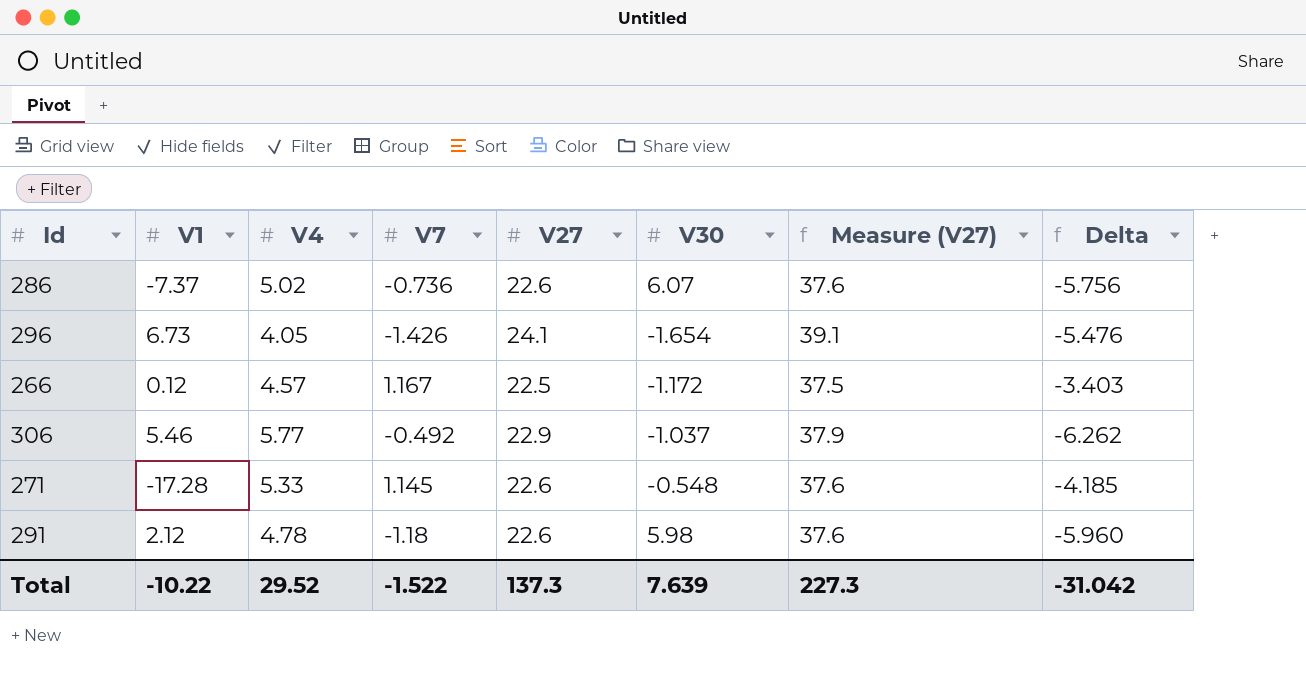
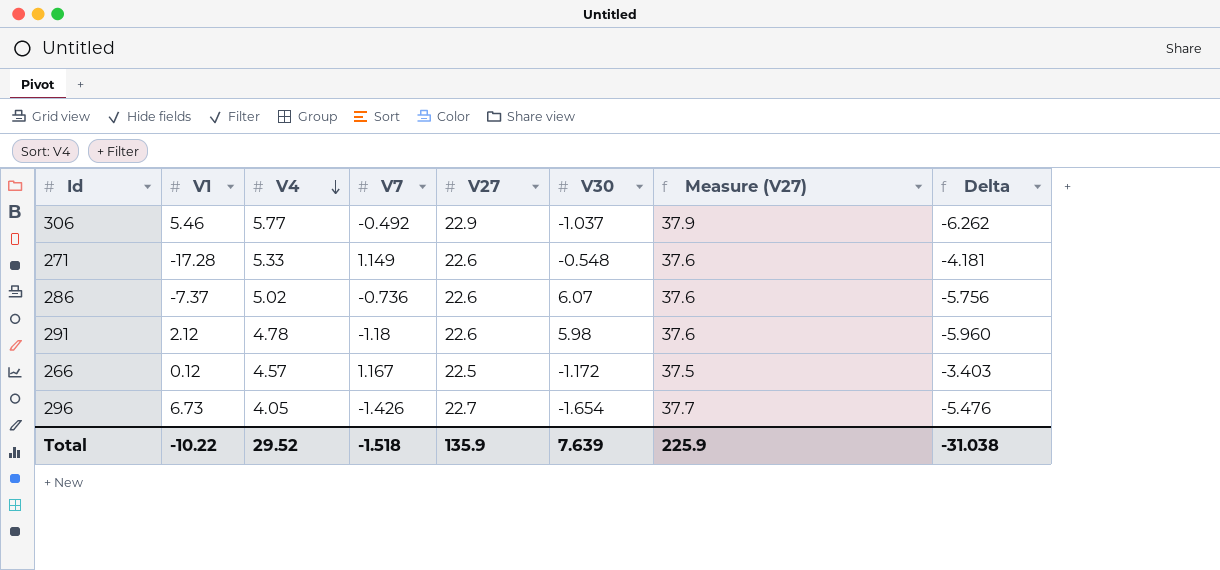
row order: none -> V4 descending
271 | V7: 1.145 -> 1.149
271 | Delta: -4.185 -> -4.181
296 | V27: 24.1 -> 22.7
296 | Measure (V27): 39.1 -> 37.7
Total | V7: -1.522 -> -1.518
Total | V27: 137.3 -> 135.9
Total | Measure (V27): 227.3 -> 225.9
Total | Delta: -31.042 -> -31.038

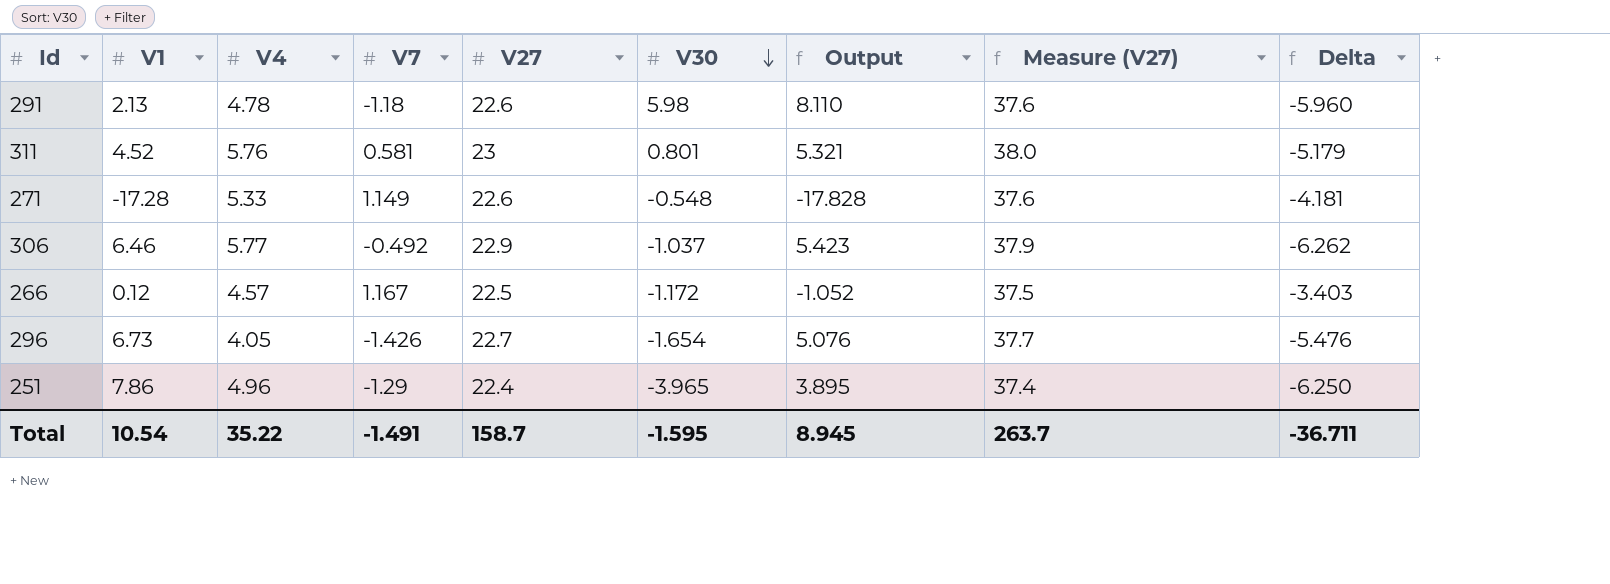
row order: V4 descending -> V30 descending
column Output | formula: none -> [V1] + [V30]
row 286: -7.37 | 5.02 | -0.736 | 22.6 | 6.07 | 37.6 | -5.756 -> none
291 | V1: 2.12 -> 2.13
row 311: none -> 4.52 | 5.76 | 0.581 | 23 | 0.801 | 5.321 | 38.0 | -5.179
306 | V1: 5.46 -> 6.46
row 251: none -> 7.86 | 4.96 | -1.29 | 22.4 | -3.965 | 3.895 | 37.4 | -6.250
Total | V1: -10.22 -> 10.54
Total | V4: 29.52 -> 35.22
Total | V7: -1.518 -> -1.491
Total | V27: 135.9 -> 158.7
Total | V30: 7.639 -> -1.595
Total | Measure (V27): 225.9 -> 263.7
Total | Delta: -31.038 -> -36.711

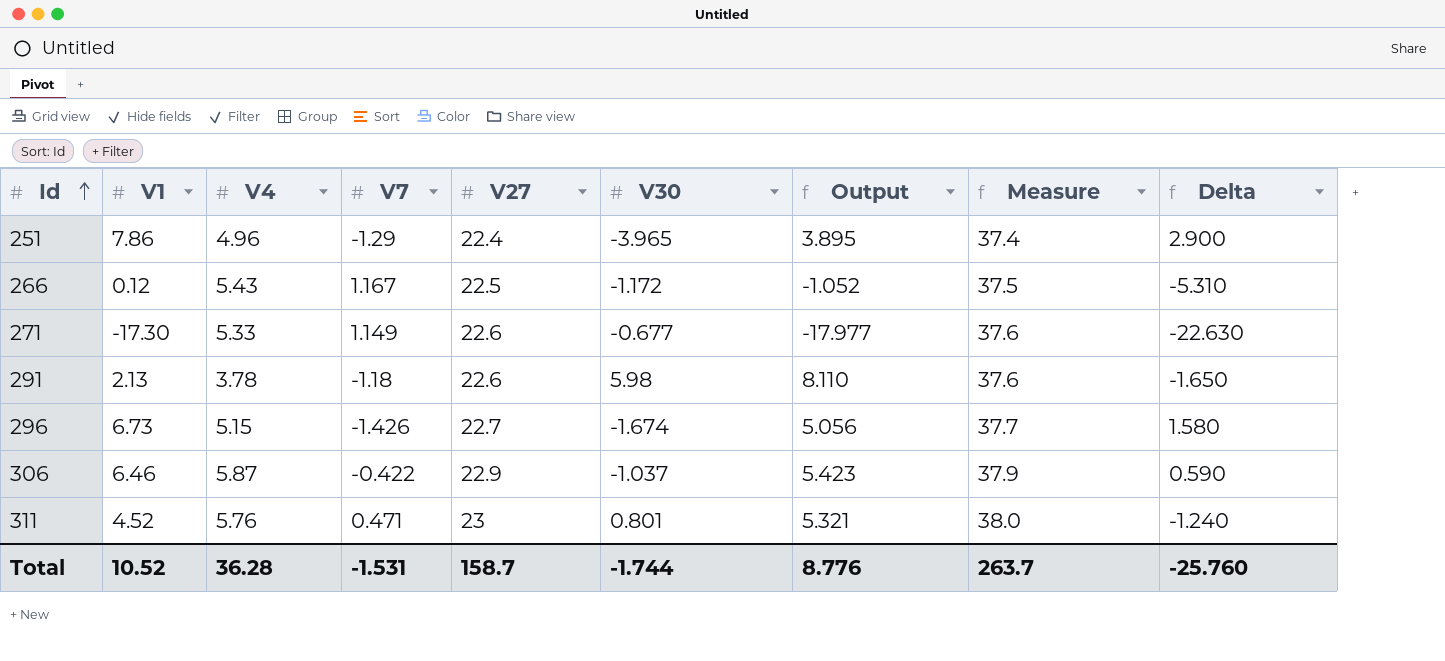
row order: V30 descending -> Id ascending
column name: Measure (V27) -> Measure
column Delta | formula: [V7] - [V4] -> [V1] - [V4]
266 | V4: 4.57 -> 5.43
271 | V1: -17.28 -> -17.30
271 | V30: -0.548 -> -0.677
271 | Output: -17.828 -> -17.977
291 | V4: 4.78 -> 3.78
296 | V4: 4.05 -> 5.15
296 | V30: -1.654 -> -1.674
296 | Output: 5.076 -> 5.056
306 | V4: 5.77 -> 5.87
306 | V7: -0.492 -> -0.422
311 | V7: 0.581 -> 0.471
Total | V1: 10.54 -> 10.52
Total | V4: 35.22 -> 36.28
Total | V7: -1.491 -> -1.531
Total | V30: -1.595 -> -1.744
Total | Output: 8.945 -> 8.776
Total | Delta: -36.711 -> -25.760

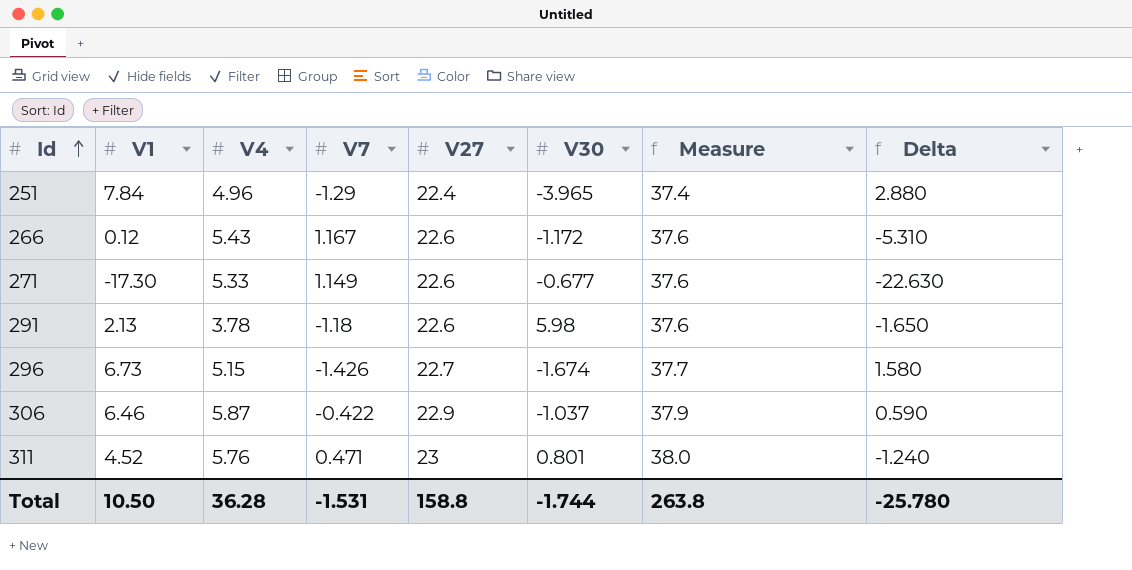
column Output | formula: [V1] + [V30] -> none
251 | V1: 7.86 -> 7.84
251 | Delta: 2.900 -> 2.880
266 | V27: 22.5 -> 22.6
266 | Measure: 37.5 -> 37.6
Total | V1: 10.52 -> 10.50
Total | V27: 158.7 -> 158.8
Total | Measure: 263.7 -> 263.8
Total | Delta: -25.760 -> -25.780

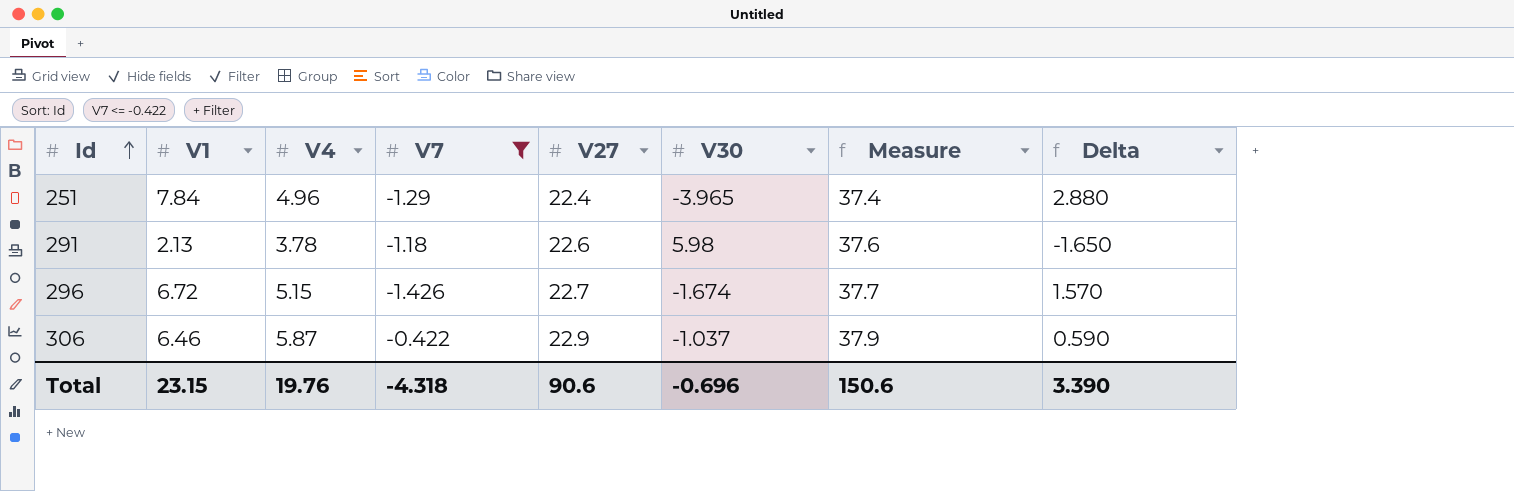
filter: none -> V7 <= -0.422
296 | V1: 6.73 -> 6.72
296 | Delta: 1.580 -> 1.570
Total | V1: 10.50 -> 23.15
Total | V4: 36.28 -> 19.76
Total | V7: -1.531 -> -4.318
Total | V27: 158.8 -> 90.6
Total | V30: -1.744 -> -0.696
Total | Measure: 263.8 -> 150.6
Total | Delta: -25.780 -> 3.390

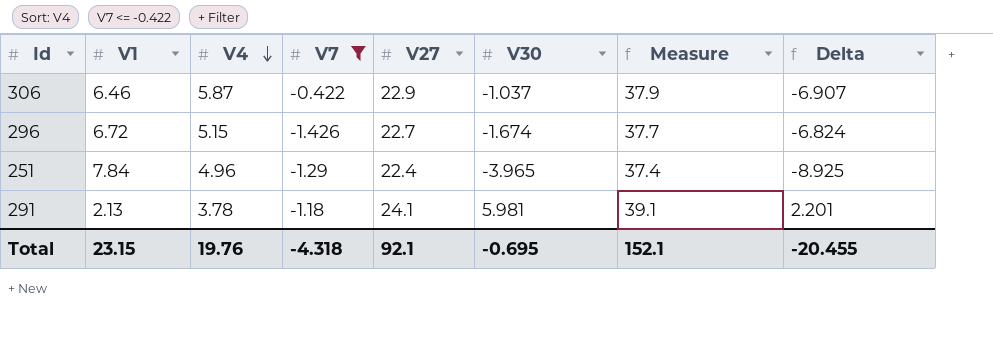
row order: Id ascending -> V4 descending
column Delta | formula: [V1] - [V4] -> [V30] - [V4]
291 | V27: 22.6 -> 24.1
291 | V30: 5.98 -> 5.981
291 | Measure: 37.6 -> 39.1
Total | V27: 90.6 -> 92.1
Total | V30: -0.696 -> -0.695
Total | Measure: 150.6 -> 152.1
Total | Delta: 3.390 -> -20.455

